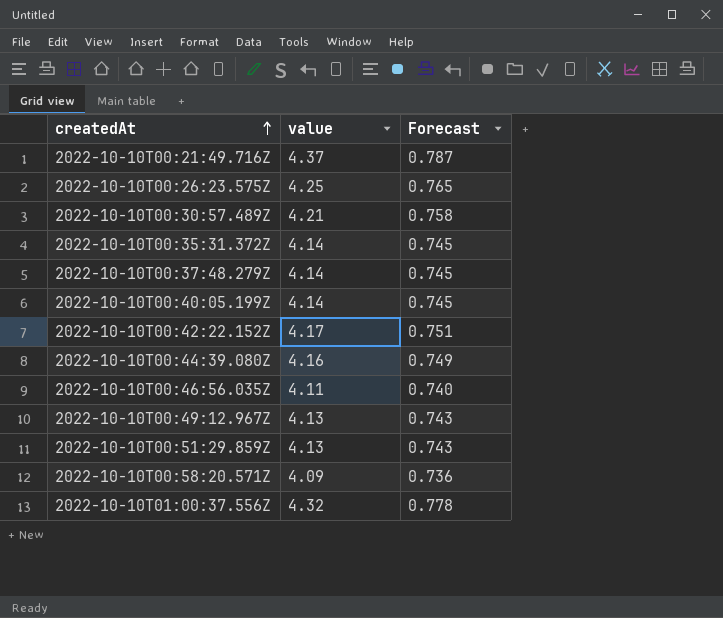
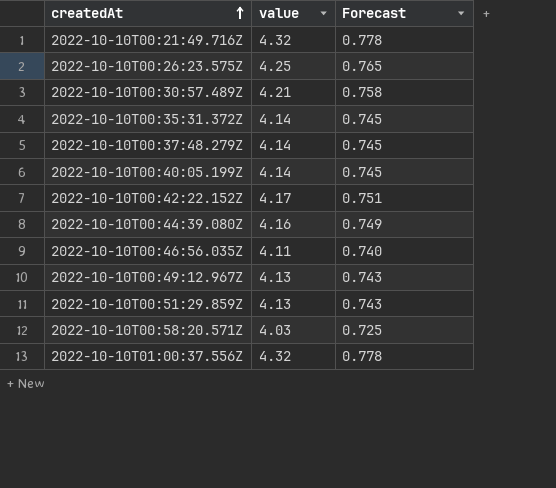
2022-10-10T00:21:49.716Z | value: 4.37 -> 4.32
2022-10-10T00:21:49.716Z | Forecast: 0.787 -> 0.778
2022-10-10T00:58:20.571Z | value: 4.09 -> 4.03
2022-10-10T00:58:20.571Z | Forecast: 0.736 -> 0.725

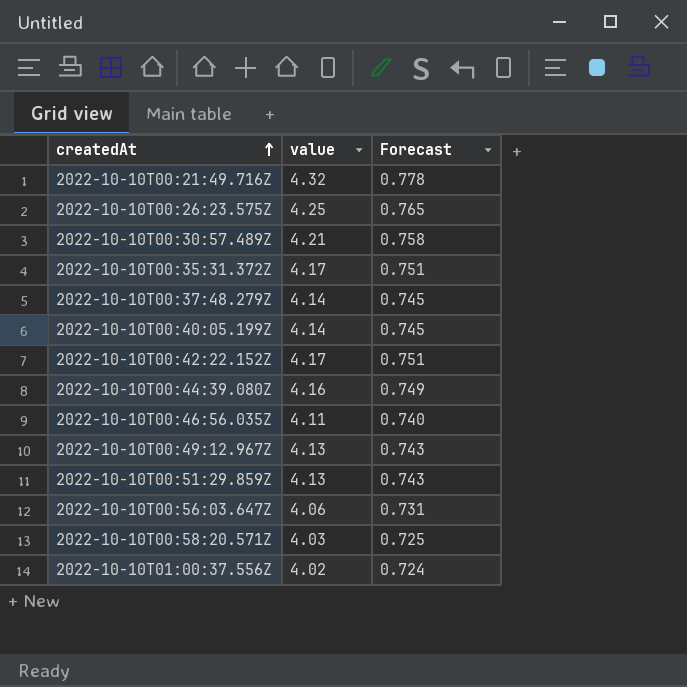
2022-10-10T00:35:31.372Z | value: 4.14 -> 4.17
2022-10-10T00:35:31.372Z | Forecast: 0.745 -> 0.751
row 2022-10-10T00:56:03.647Z: none -> 4.06 | 0.731
2022-10-10T01:00:37.556Z | value: 4.32 -> 4.02
2022-10-10T01:00:37.556Z | Forecast: 0.778 -> 0.724

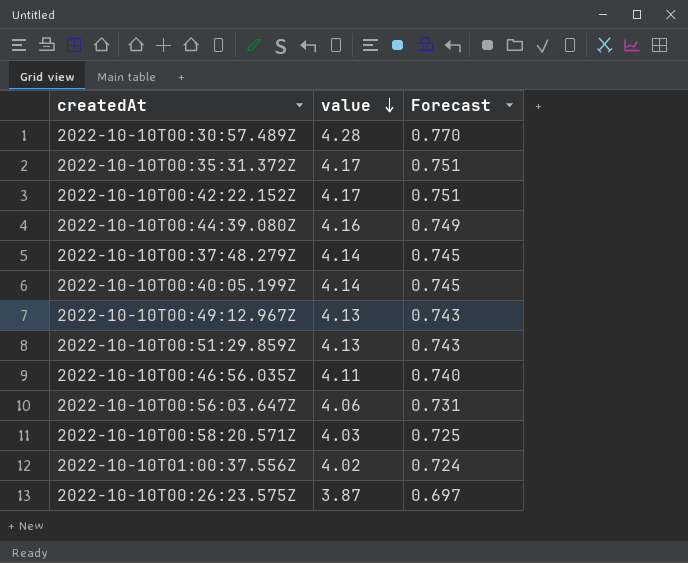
row order: createdAt ascending -> value descending
row 2022-10-10T00:21:49.716Z: 4.32 | 0.778 -> none
2022-10-10T00:30:57.489Z | value: 4.21 -> 4.28
2022-10-10T00:30:57.489Z | Forecast: 0.758 -> 0.770
2022-10-10T00:26:23.575Z | value: 4.25 -> 3.87
2022-10-10T00:26:23.575Z | Forecast: 0.765 -> 0.697

